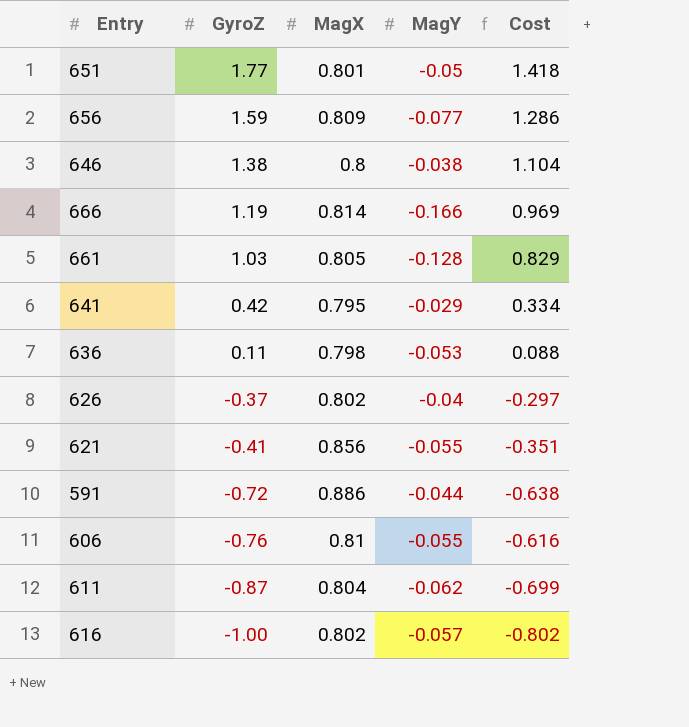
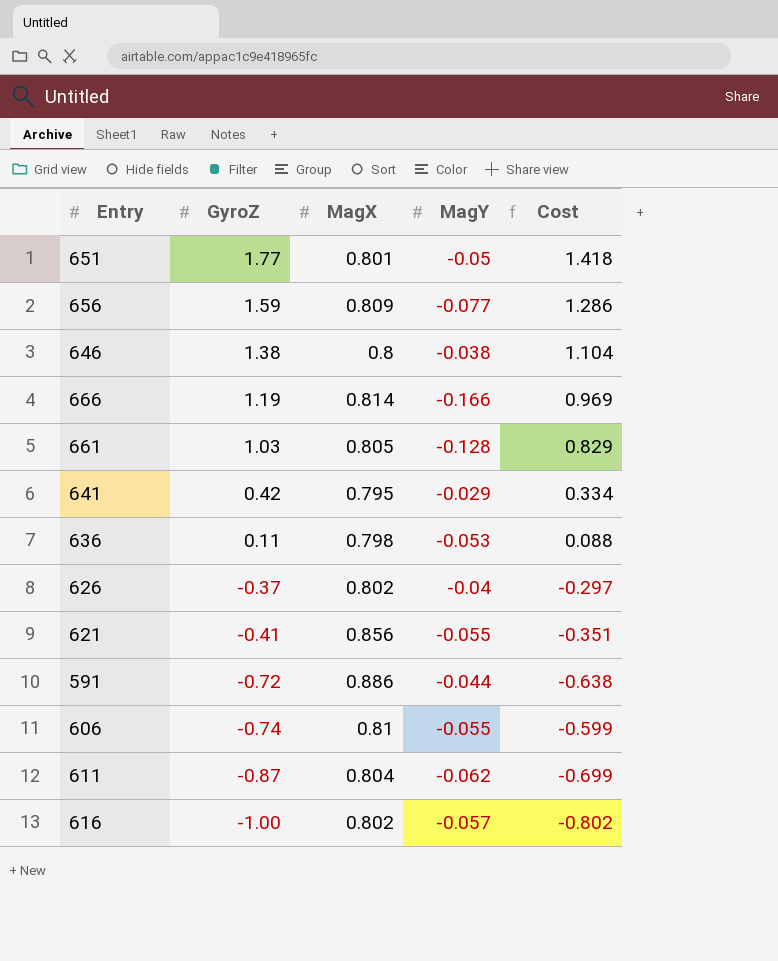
606 | GyroZ: -0.76 -> -0.74
606 | Cost: -0.616 -> -0.599

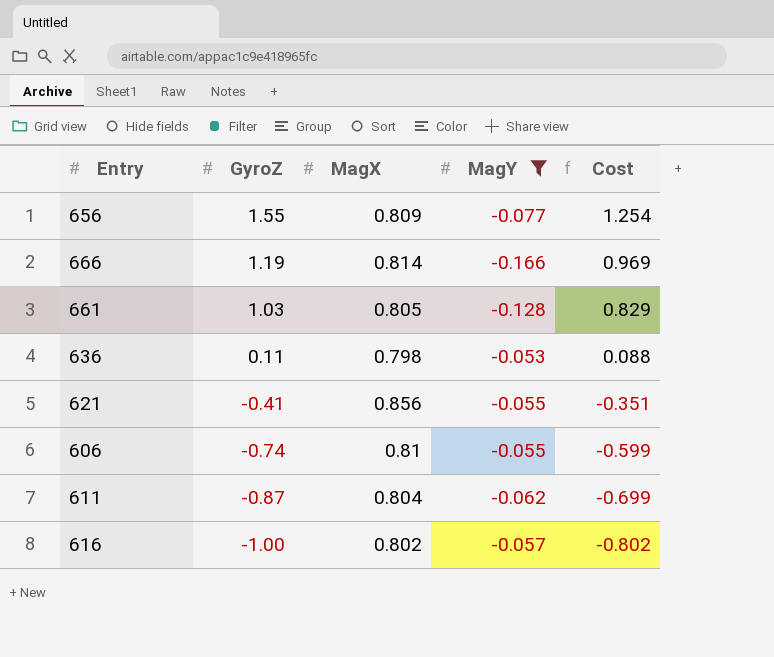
filter: none -> MagY <= -0.053
656 | GyroZ: 1.59 -> 1.55
656 | Cost: 1.286 -> 1.254

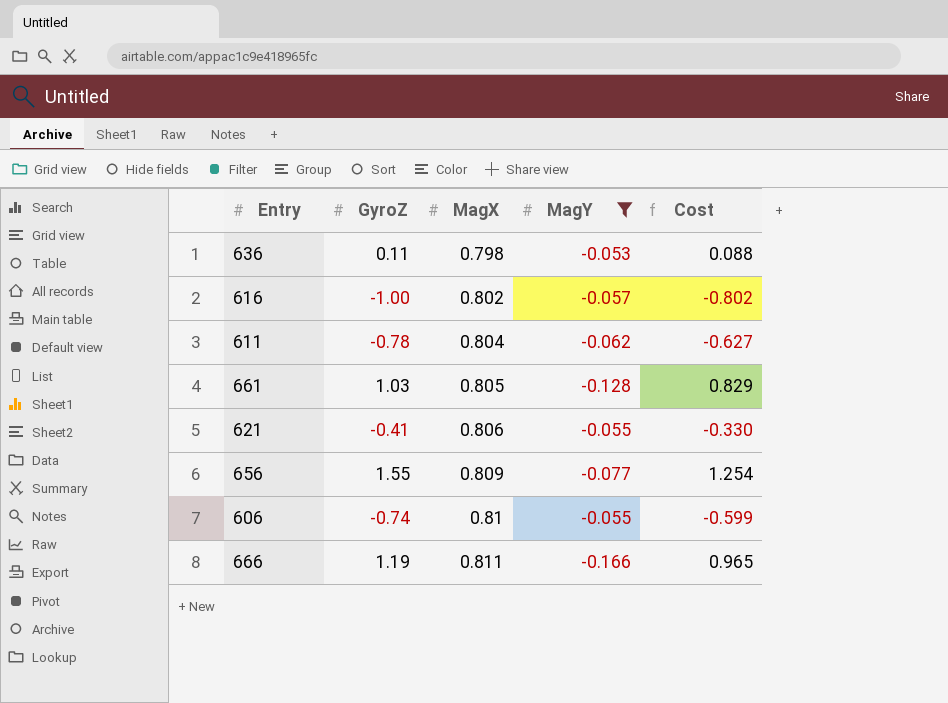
row order: GyroZ descending -> MagX ascending
611 | GyroZ: -0.87 -> -0.78
611 | Cost: -0.699 -> -0.627
621 | MagX: 0.856 -> 0.806
621 | Cost: -0.351 -> -0.330
666 | MagX: 0.814 -> 0.811
666 | Cost: 0.969 -> 0.965

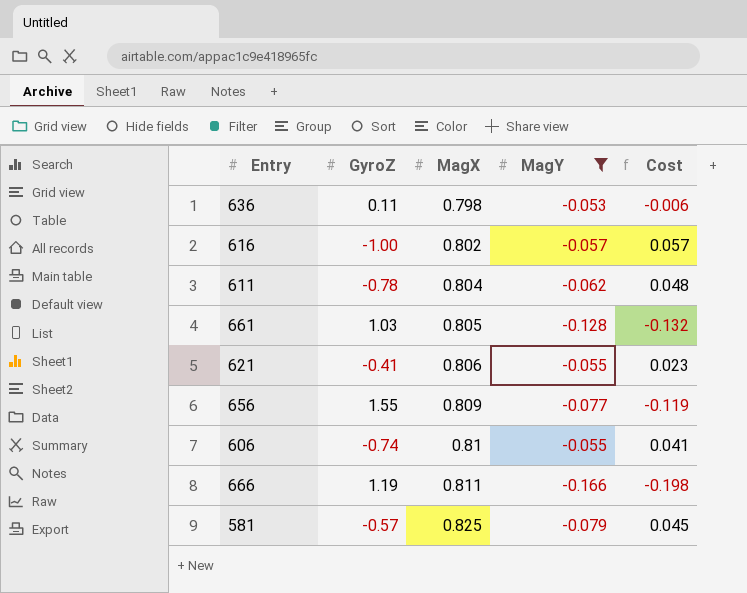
column Cost | formula: [GyroZ] * [MagX] -> [GyroZ] * [MagY]
row 581: none -> -0.57 | 0.825 | -0.079 | 0.045

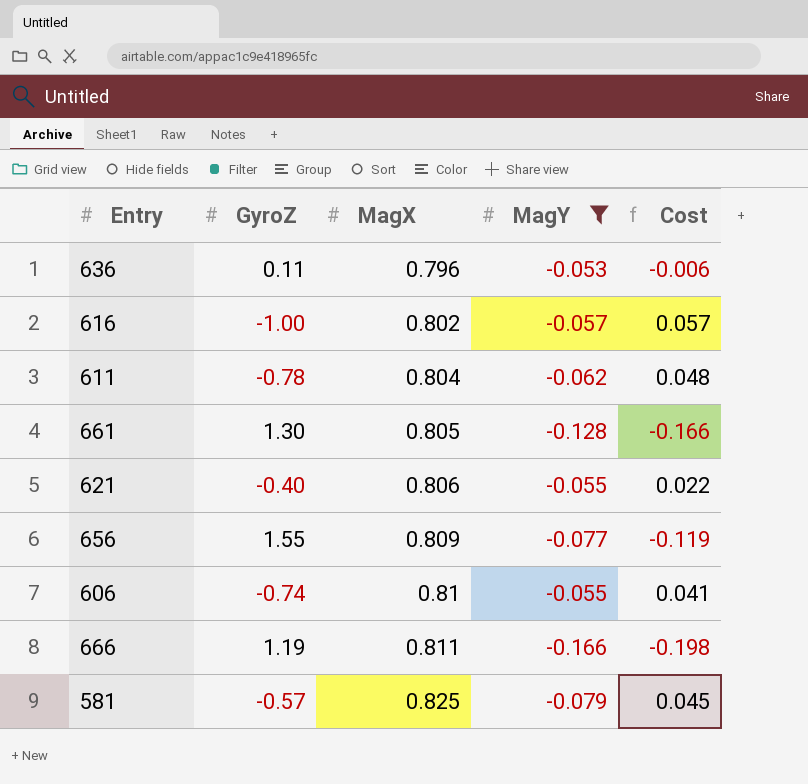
636 | MagX: 0.798 -> 0.796
661 | GyroZ: 1.03 -> 1.30
661 | Cost: -0.132 -> -0.166
621 | GyroZ: -0.41 -> -0.40
621 | Cost: 0.023 -> 0.022

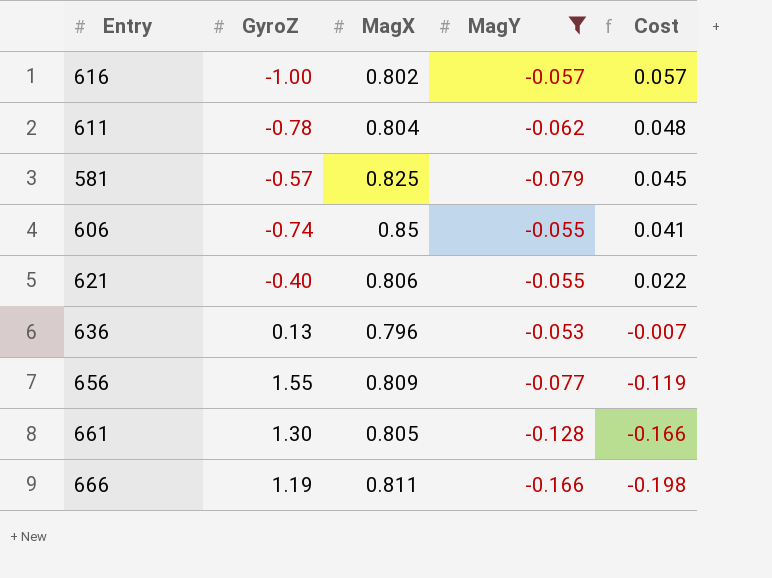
row order: MagX ascending -> Cost descending
606 | MagX: 0.81 -> 0.85
636 | GyroZ: 0.11 -> 0.13
636 | Cost: -0.006 -> -0.007

